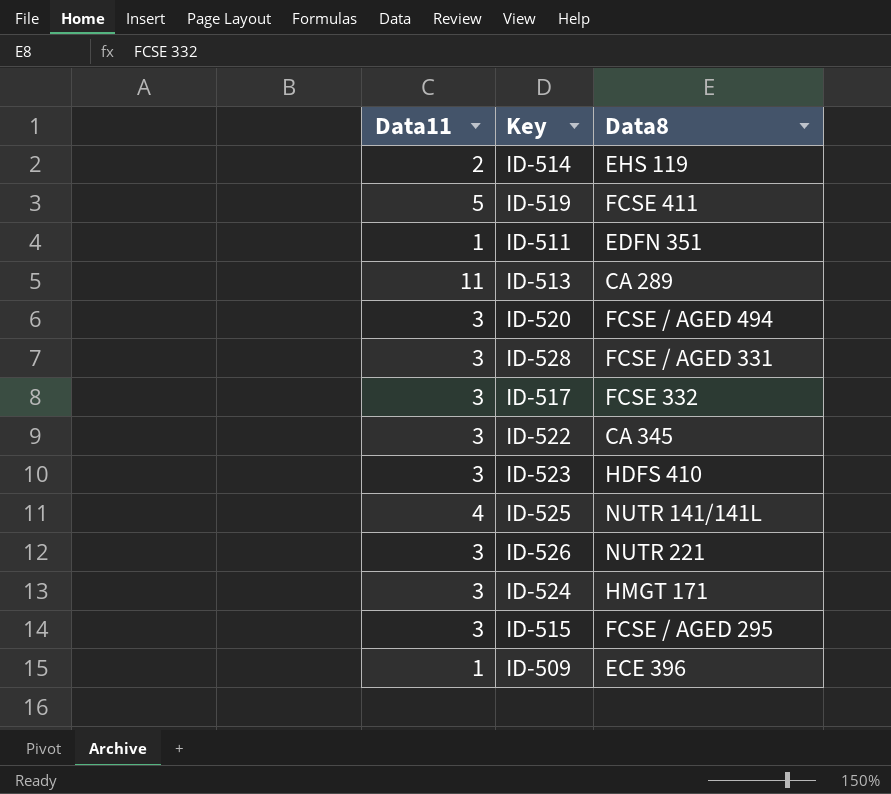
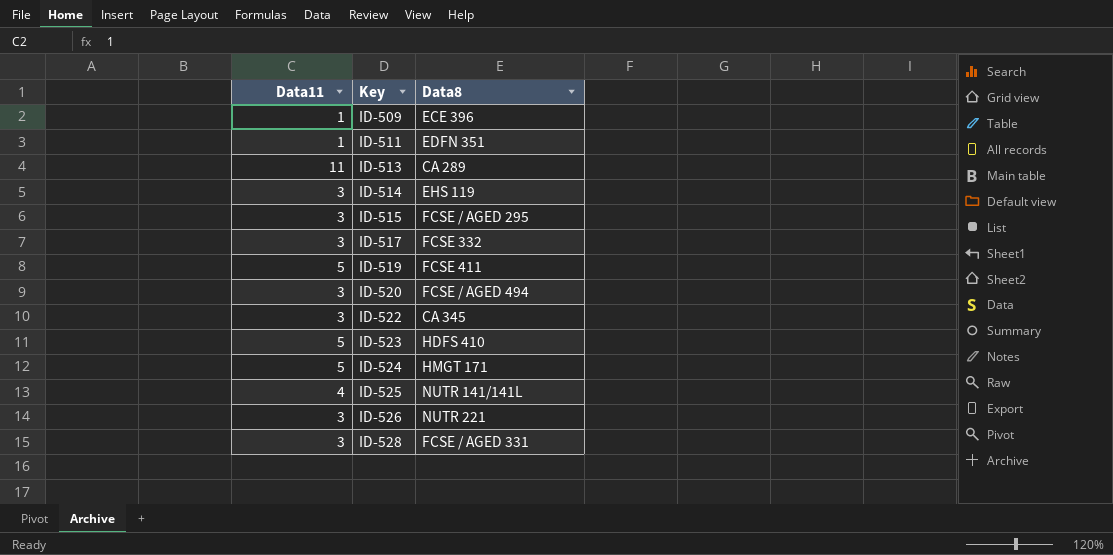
row order: none -> Key ascending
ID-514 | Data11: 2 -> 3
ID-523 | Data11: 3 -> 5
ID-524 | Data11: 3 -> 5

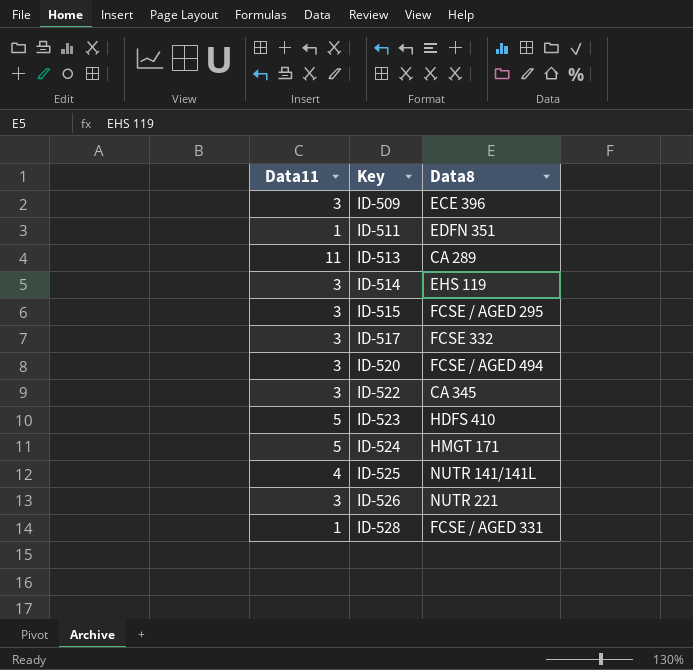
row ID-519: 5 | FCSE 411 -> none
ID-509 | Data11: 1 -> 3
ID-528 | Data11: 3 -> 1

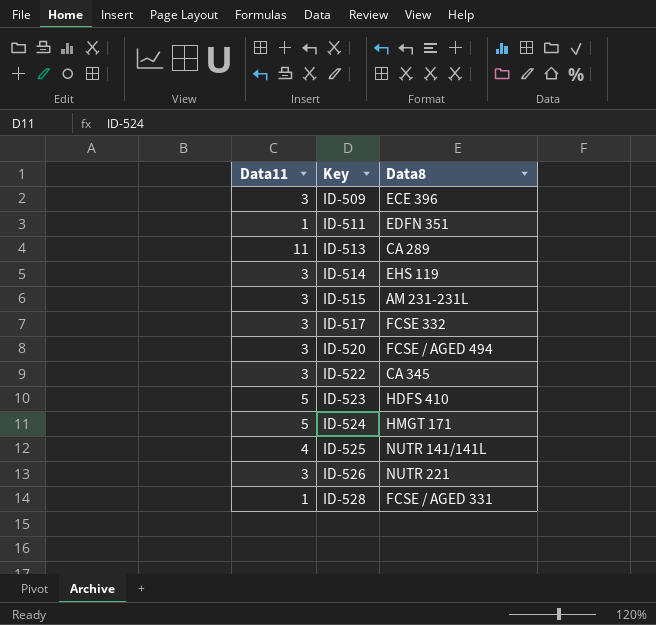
ID-515 | Data8: FCSE / AGED 295 -> AM 231-231L

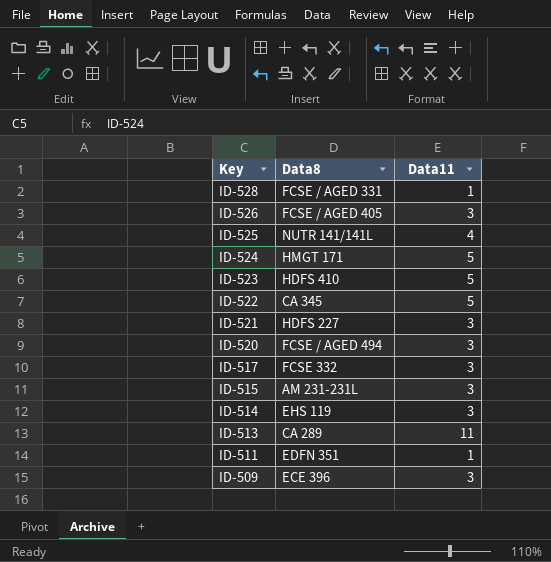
row order: Key ascending -> Key descending
column Data11 | position: 1 -> 3
ID-526 | Data8: NUTR 221 -> FCSE / AGED 405
ID-522 | Data11: 3 -> 5
row ID-521: none -> HDFS 227 | 3

